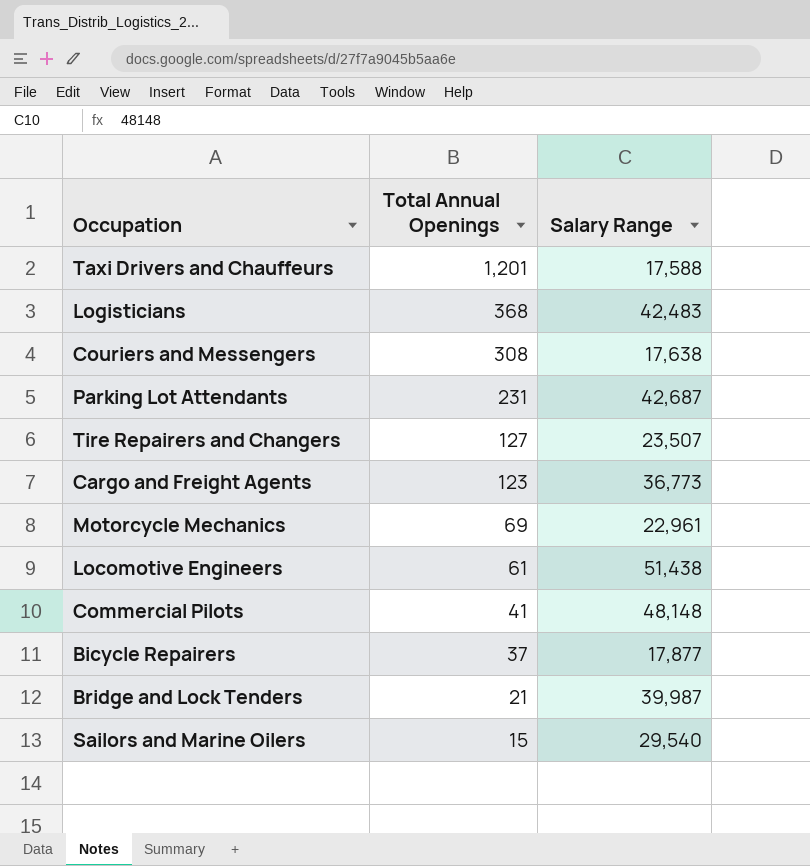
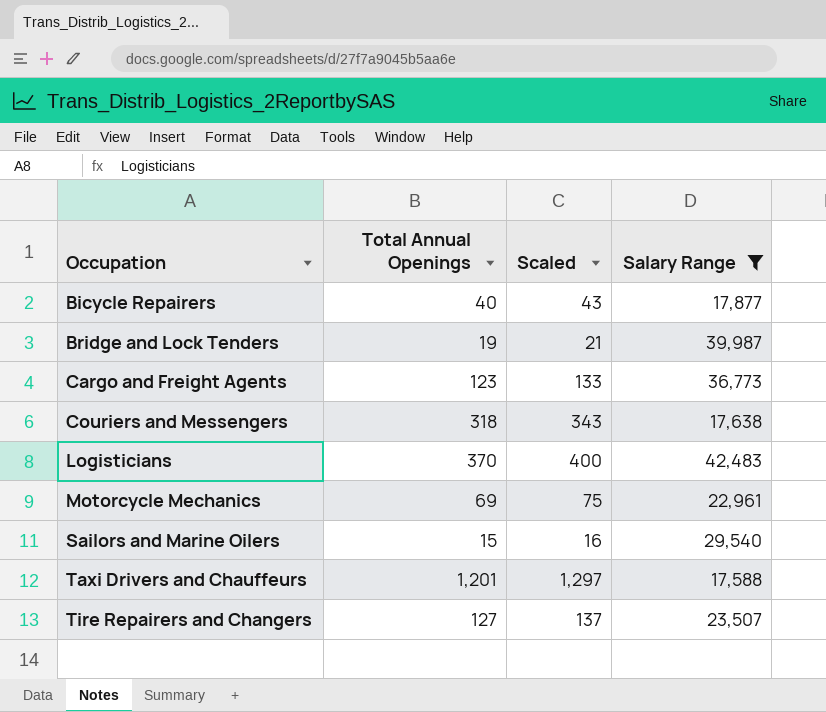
filter: none -> Salary Range <= 42,483
row order: Total Annual Openings descending -> Occupation ascending
column Scaled | formula: none -> [Total Annual Openings] * 1.08
Bicycle Repairers | Total Annual Openings: 37 -> 40
Bridge and Lock Tenders | Total Annual Openings: 21 -> 19
Couriers and Messengers | Total Annual Openings: 308 -> 318
Logisticians | Total Annual Openings: 368 -> 370

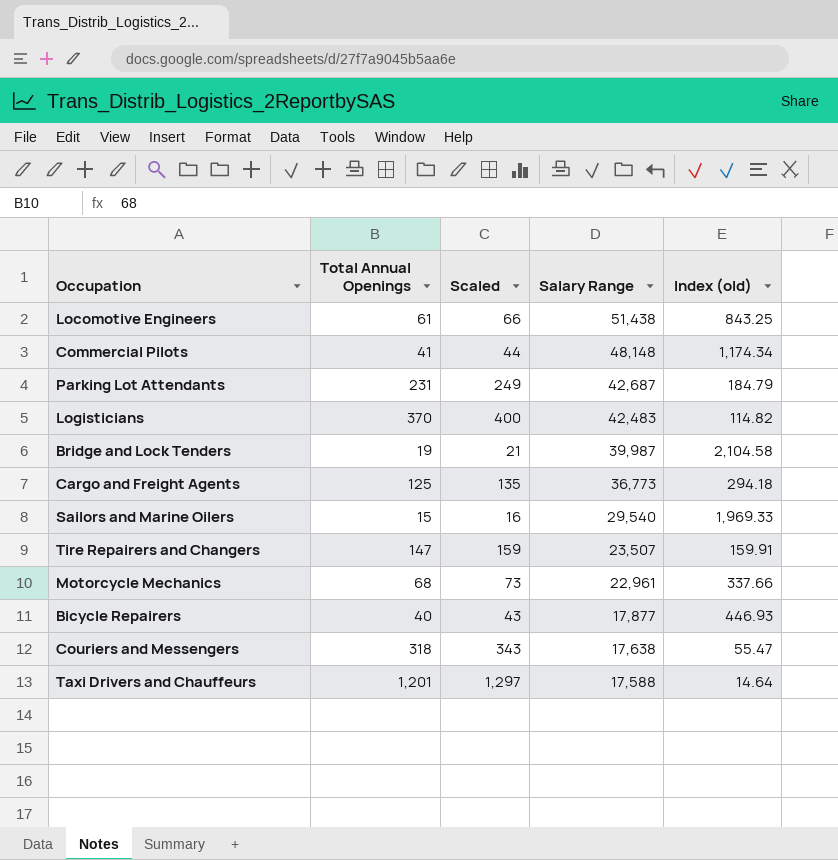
filter: Salary Range <= 42,483 -> none
row order: Occupation ascending -> Salary Range descending
column Index (old) | formula: none -> [Salary Range] / [Total Annual Openings]
Cargo and Freight Agents | Total Annual Openings: 123 -> 125
Cargo and Freight Agents | Scaled: 133 -> 135
Tire Repairers and Changers | Total Annual Openings: 127 -> 147
Tire Repairers and Changers | Scaled: 137 -> 159
Motorcycle Mechanics | Total Annual Openings: 69 -> 68
Motorcycle Mechanics | Scaled: 75 -> 73

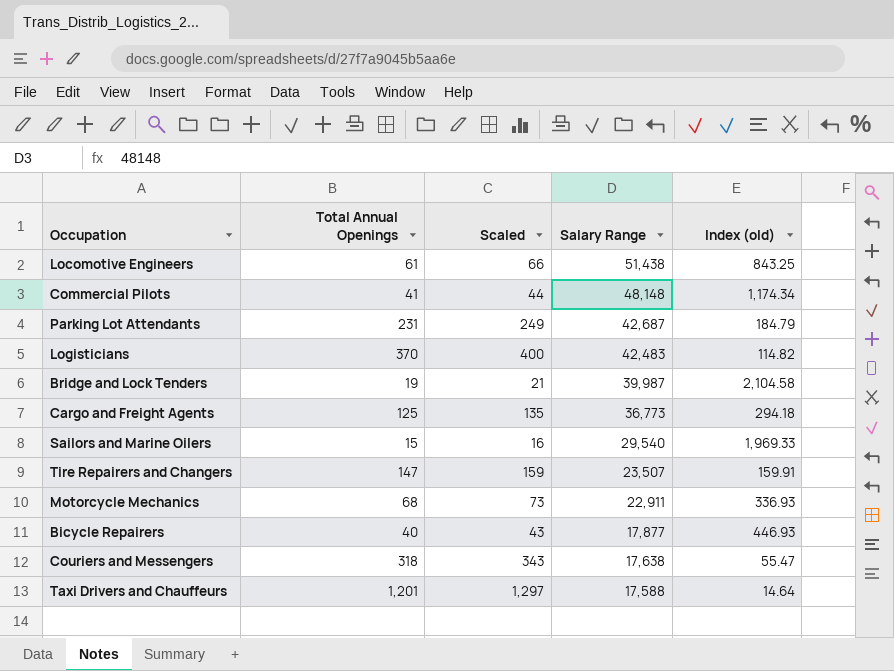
Motorcycle Mechanics | Salary Range: 22,961 -> 22,911
Motorcycle Mechanics | Index (old): 337.66 -> 336.93

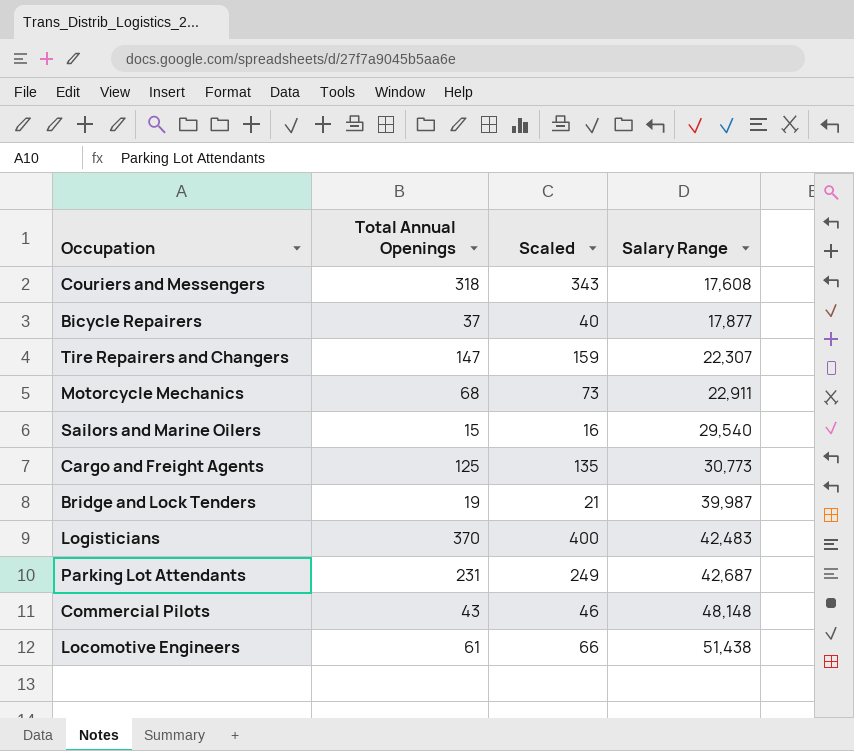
row order: Salary Range descending -> Salary Range ascending
column Index (old) | formula: [Salary Range] / [Total Annual Openings] -> none
row Taxi Drivers and Chauffeurs: 1,201 | 1,297 | 17,588 | 14.64 -> none
Couriers and Messengers | Salary Range: 17,638 -> 17,608
Bicycle Repairers | Total Annual Openings: 40 -> 37
Bicycle Repairers | Scaled: 43 -> 40
Tire Repairers and Changers | Salary Range: 23,507 -> 22,307
Cargo and Freight Agents | Salary Range: 36,773 -> 30,773
Commercial Pilots | Total Annual Openings: 41 -> 43
Commercial Pilots | Scaled: 44 -> 46

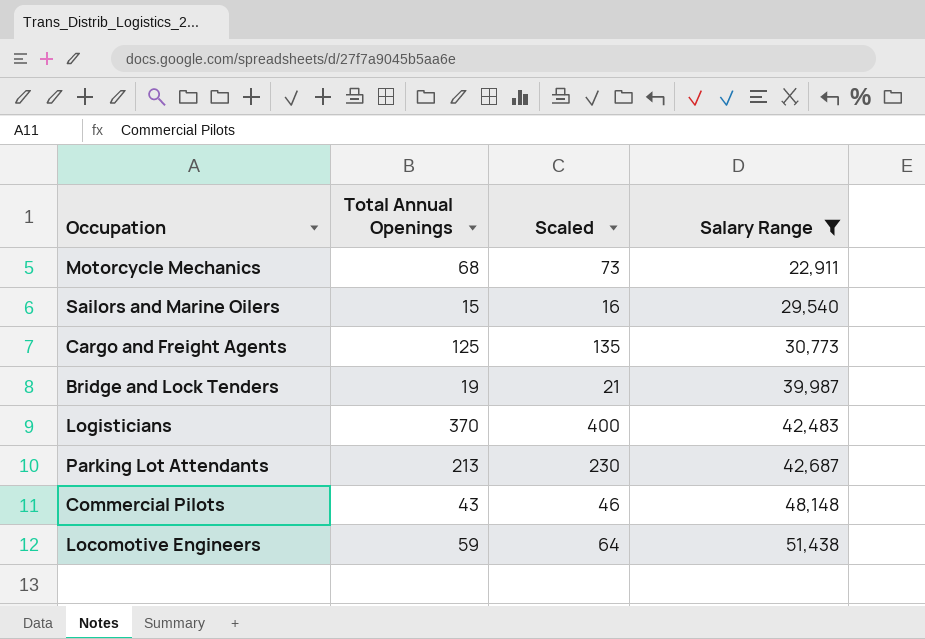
filter: none -> Salary Range >= 22,911
Parking Lot Attendants | Total Annual Openings: 231 -> 213
Parking Lot Attendants | Scaled: 249 -> 230
Locomotive Engineers | Total Annual Openings: 61 -> 59
Locomotive Engineers | Scaled: 66 -> 64

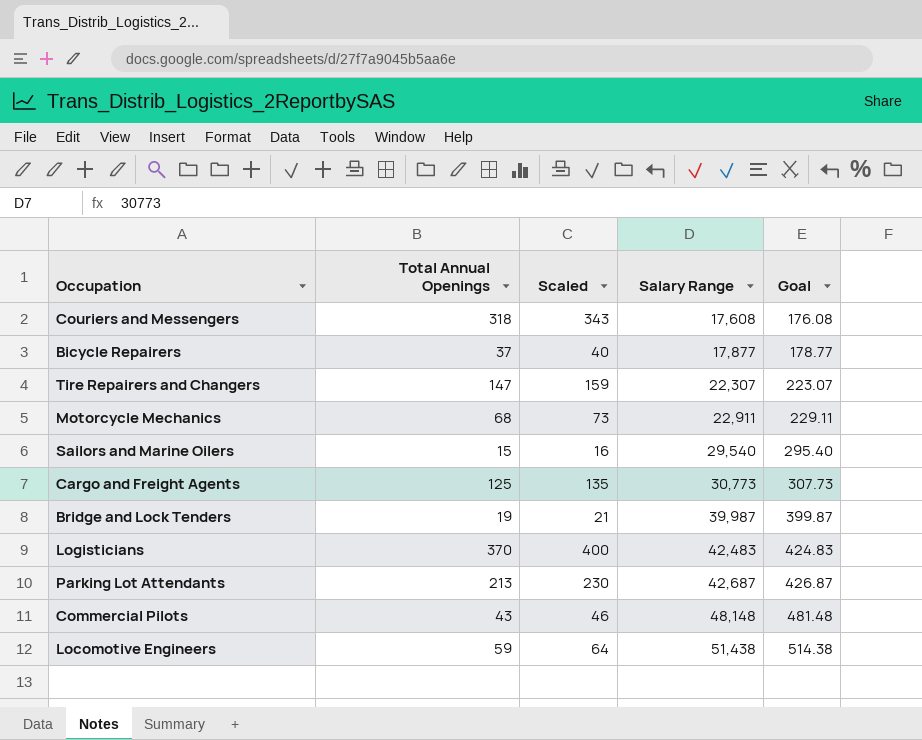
filter: Salary Range >= 22,911 -> none
column Goal | formula: none -> [Salary Range] * 0.01

